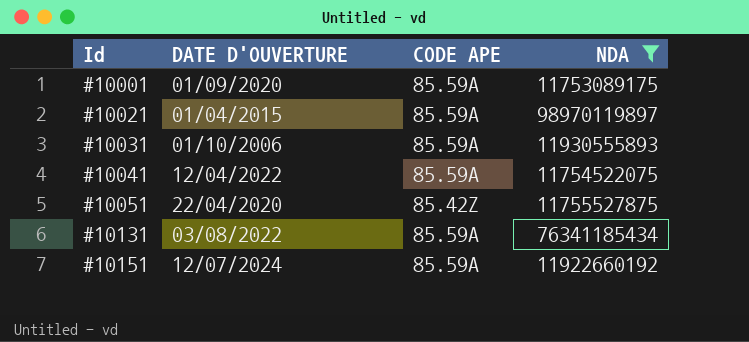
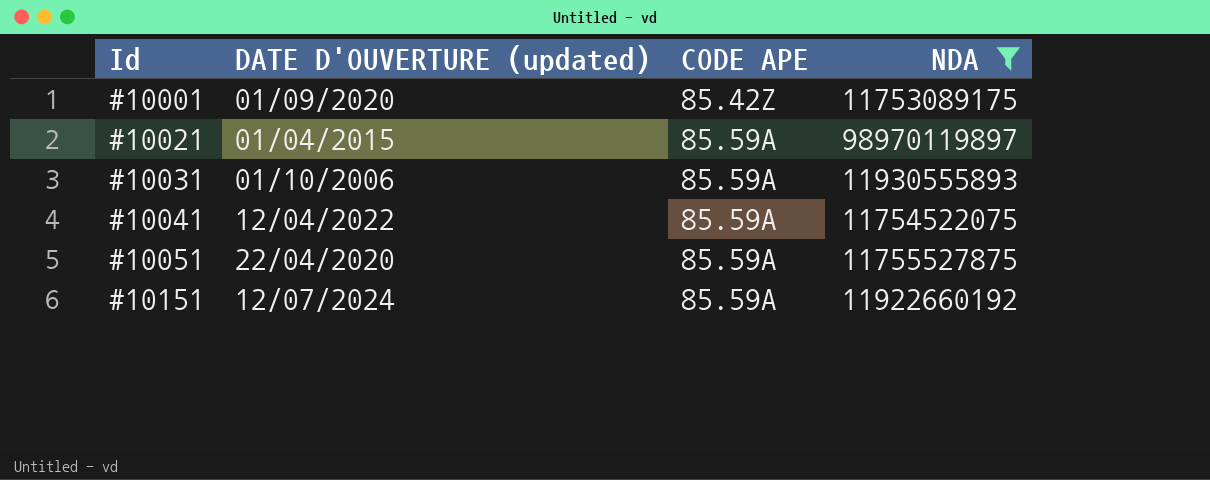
column name: DATE D'OUVERTURE -> DATE D'OUVERTURE (updated)
row #10131: 03/08/2022 | 85.59A | 76341185434 -> none
#10001 | CODE APE: 85.59A -> 85.42Z
#10051 | CODE APE: 85.42Z -> 85.59A

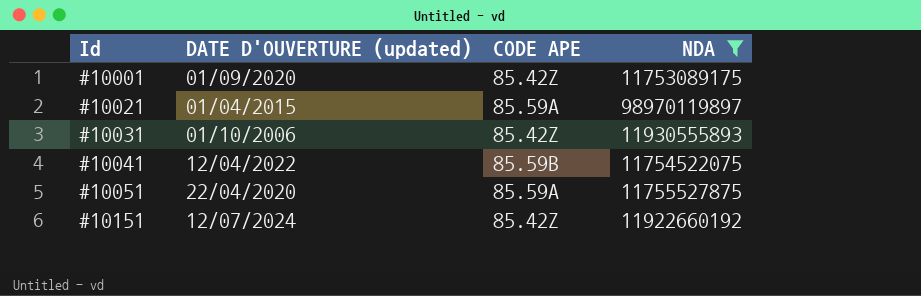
#10031 | CODE APE: 85.59A -> 85.42Z
#10041 | CODE APE: 85.59A -> 85.59B
#10151 | CODE APE: 85.59A -> 85.42Z

